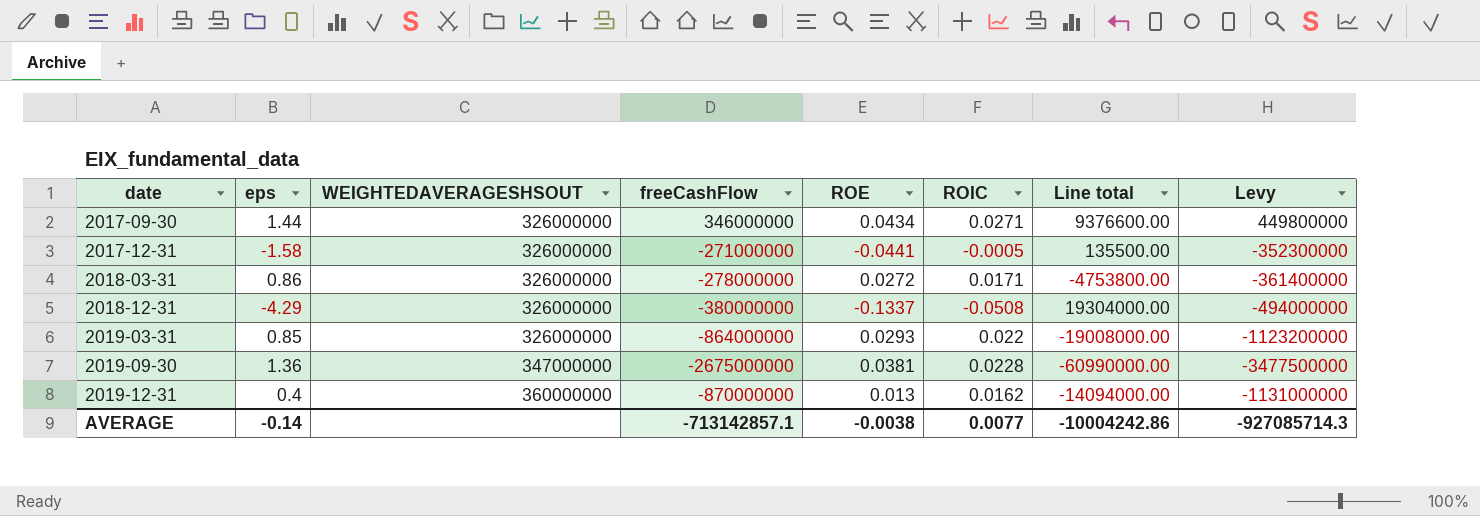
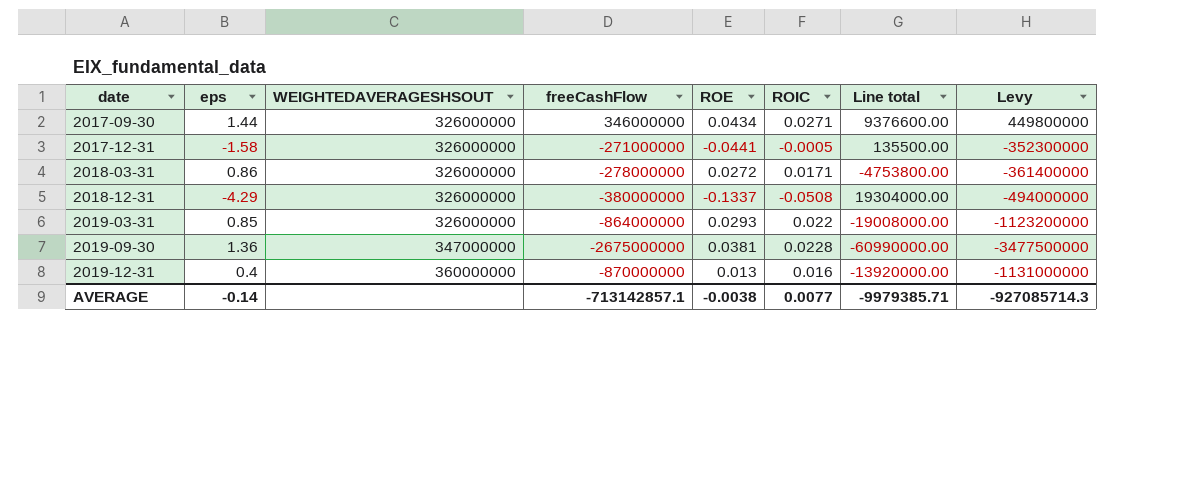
2019-12-31 | ROIC: 0.0162 -> 0.016
2019-12-31 | Line total: -14094000.00 -> -13920000.00
AVERAGE | Line total: -10004242.86 -> -9979385.71

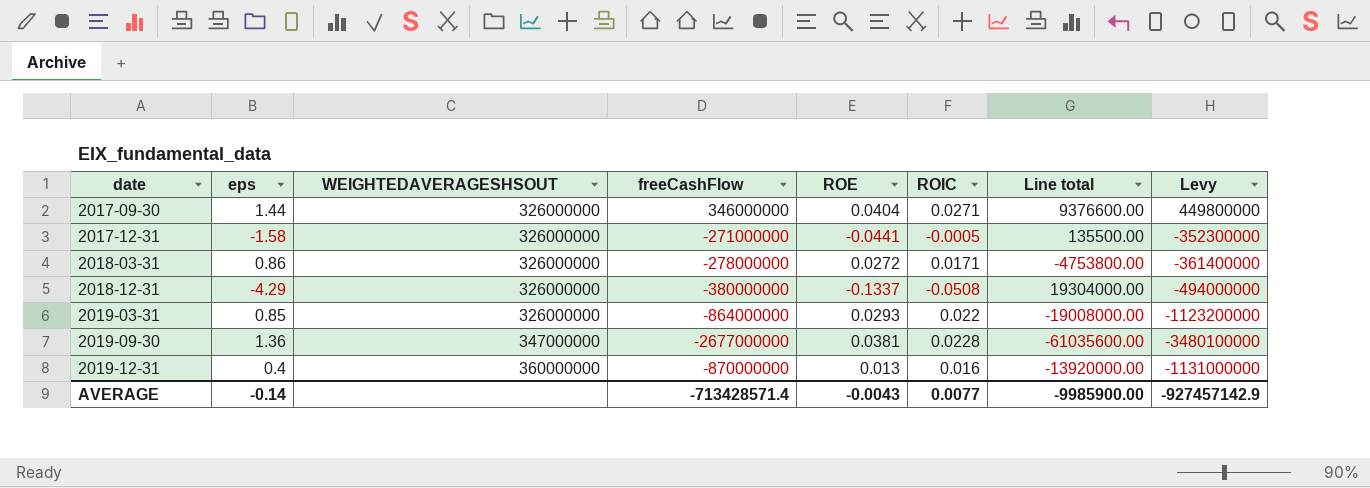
2017-09-30 | ROE: 0.0434 -> 0.0404
2019-09-30 | freeCashFlow: -2675000000 -> -2677000000
2019-09-30 | Line total: -60990000.00 -> -61035600.00
2019-09-30 | Levy: -3477500000 -> -3480100000
AVERAGE | freeCashFlow: -713142857.1 -> -713428571.4
AVERAGE | ROE: -0.0038 -> -0.0043
AVERAGE | Line total: -9979385.71 -> -9985900.00
AVERAGE | Levy: -927085714.3 -> -927457142.9

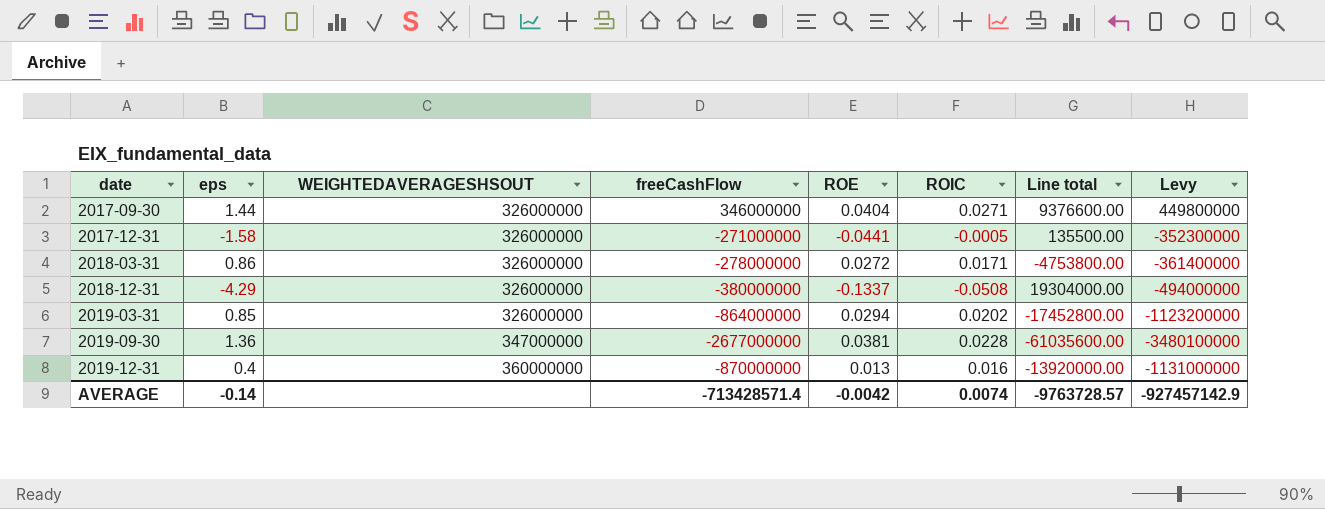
2019-03-31 | ROE: 0.0293 -> 0.0294
2019-03-31 | ROIC: 0.022 -> 0.0202
2019-03-31 | Line total: -19008000.00 -> -17452800.00
AVERAGE | ROE: -0.0043 -> -0.0042
AVERAGE | ROIC: 0.0077 -> 0.0074
AVERAGE | Line total: -9985900.00 -> -9763728.57

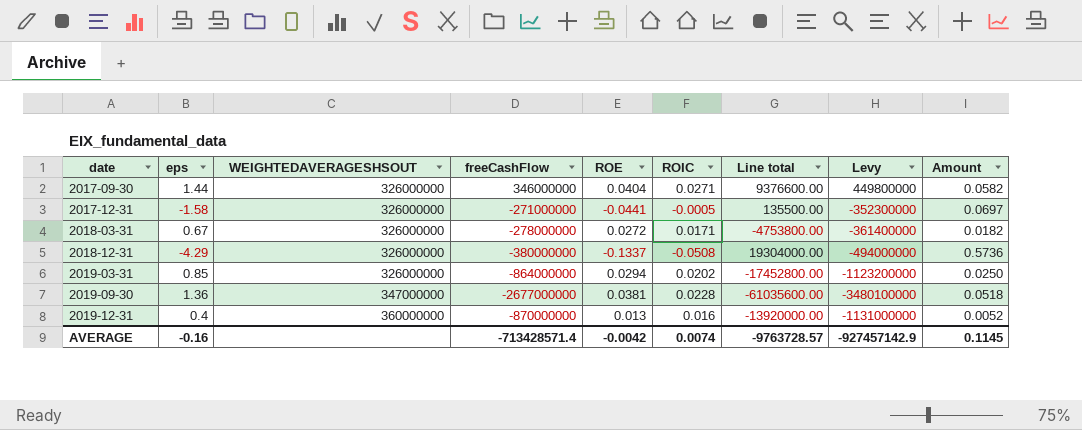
column Amount | formula: none -> [eps] * [ROE]
2018-03-31 | eps: 0.86 -> 0.67
AVERAGE | eps: -0.14 -> -0.16

